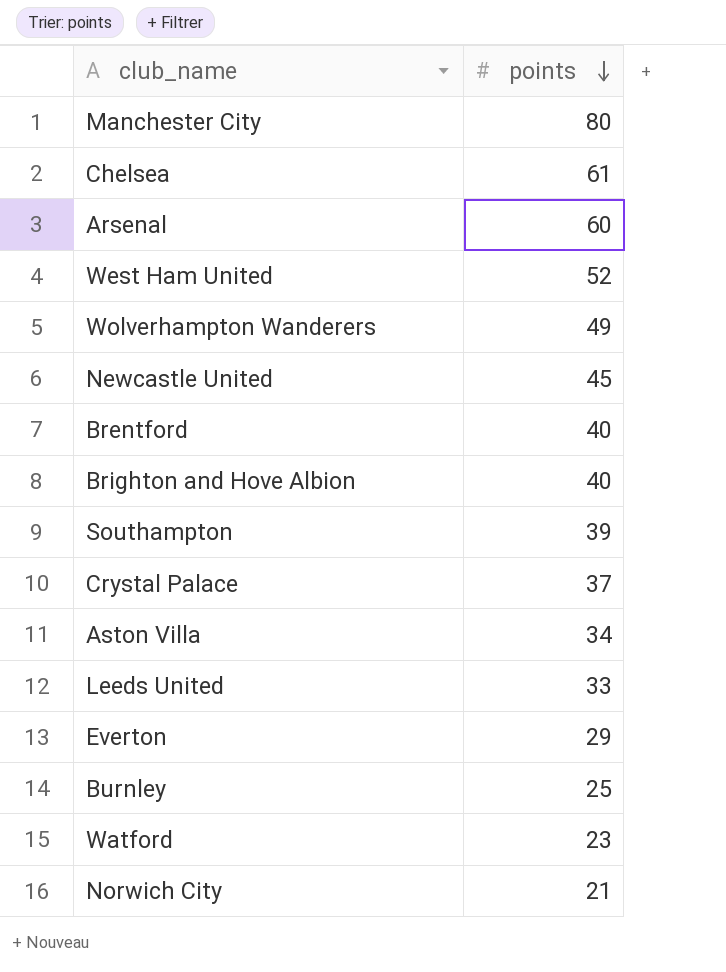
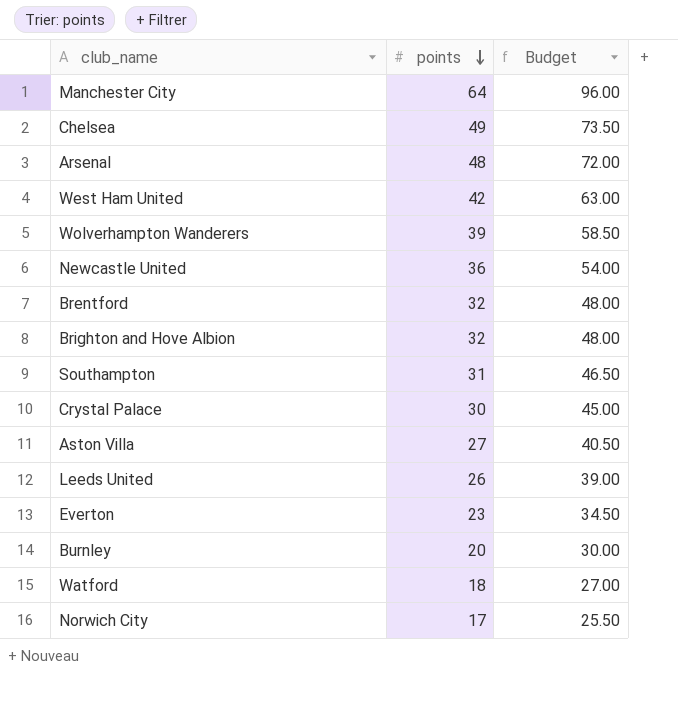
column Budget | formula: none -> [points] * 1.5
Manchester City | points: 80 -> 64
Chelsea | points: 61 -> 49
Arsenal | points: 60 -> 48
West Ham United | points: 52 -> 42
Wolverhampton Wanderers | points: 49 -> 39
Newcastle United | points: 45 -> 36
Brentford | points: 40 -> 32
Brighton and Hove Albion | points: 40 -> 32
Southampton | points: 39 -> 31
Crystal Palace | points: 37 -> 30
Aston Villa | points: 34 -> 27
Leeds United | points: 33 -> 26
Everton | points: 29 -> 23
Burnley | points: 25 -> 20
Watford | points: 23 -> 18
Norwich City | points: 21 -> 17

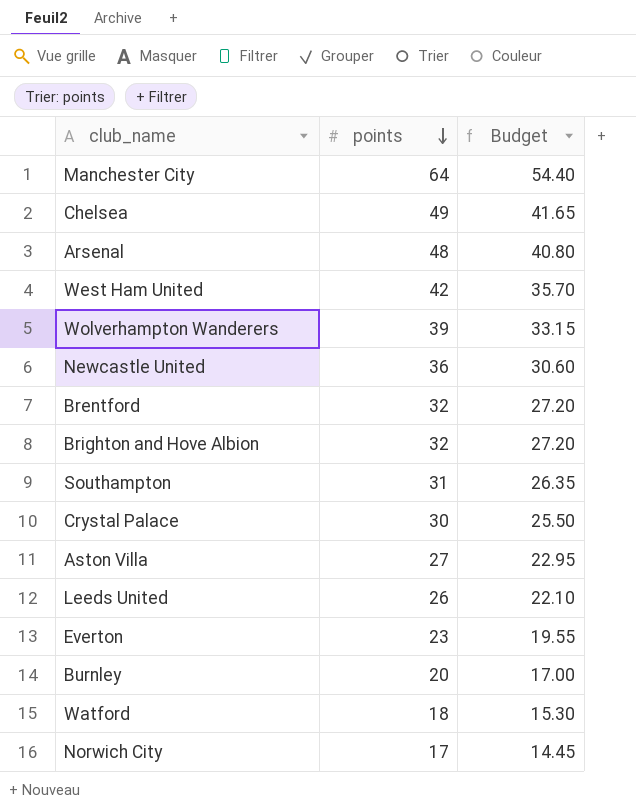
column Budget | formula: [points] * 1.5 -> [points] * 0.85

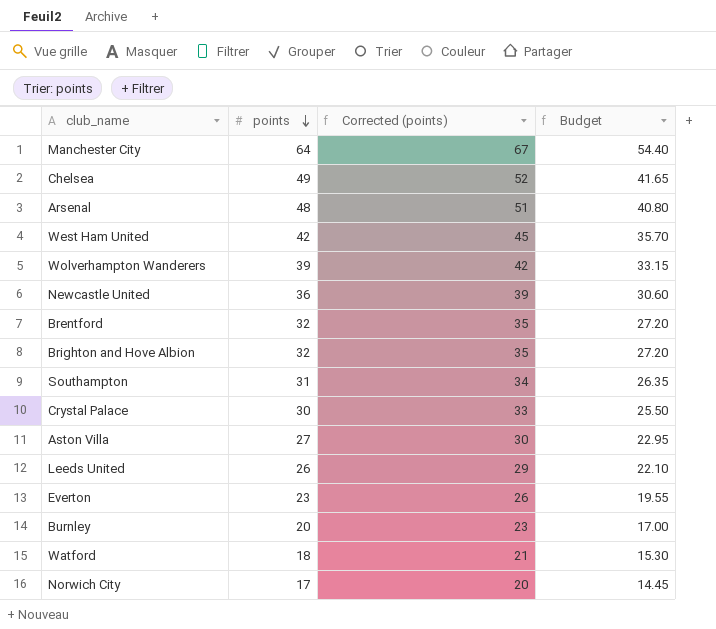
column Corrected (points) | formula: none -> [points] + 3

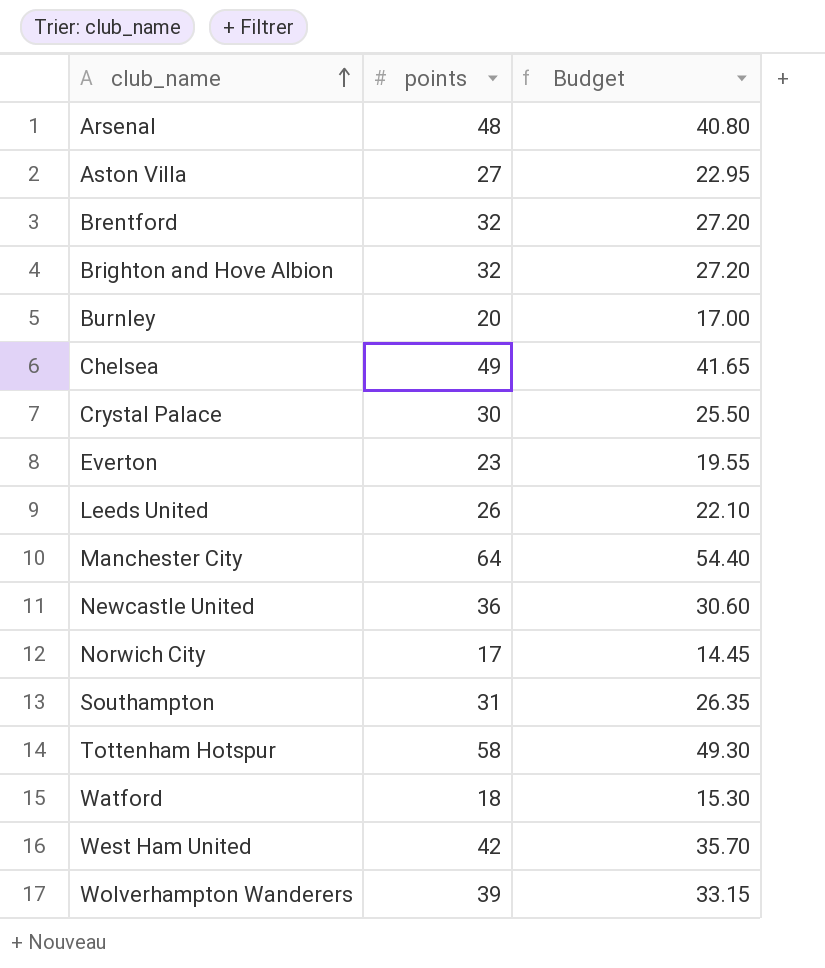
row order: points descending -> club_name ascending
column Corrected (points) | formula: [points] + 3 -> none
row Tottenham Hotspur: none -> 58 | 49.30

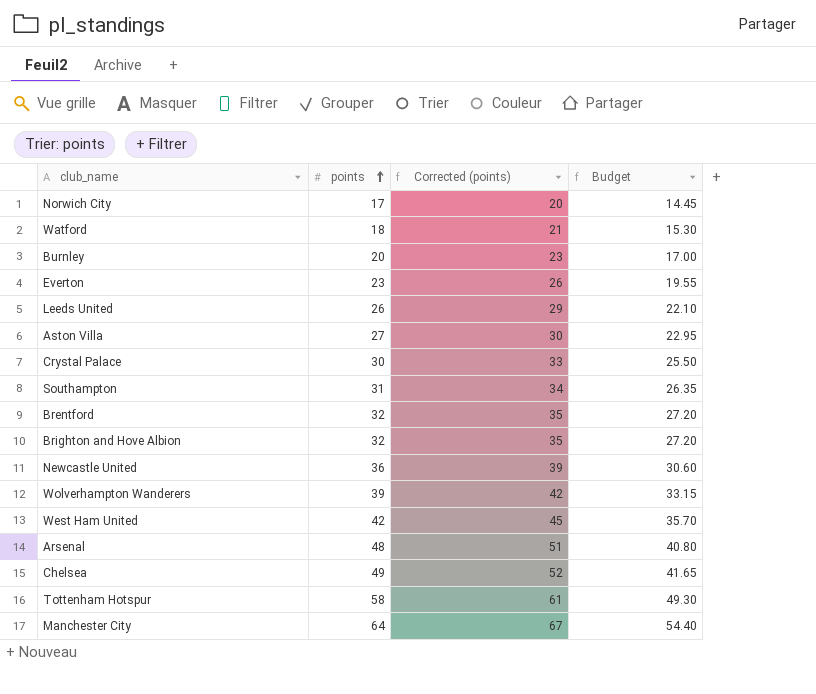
row order: club_name ascending -> points ascending
column Corrected (points) | formula: none -> [points] + 3

